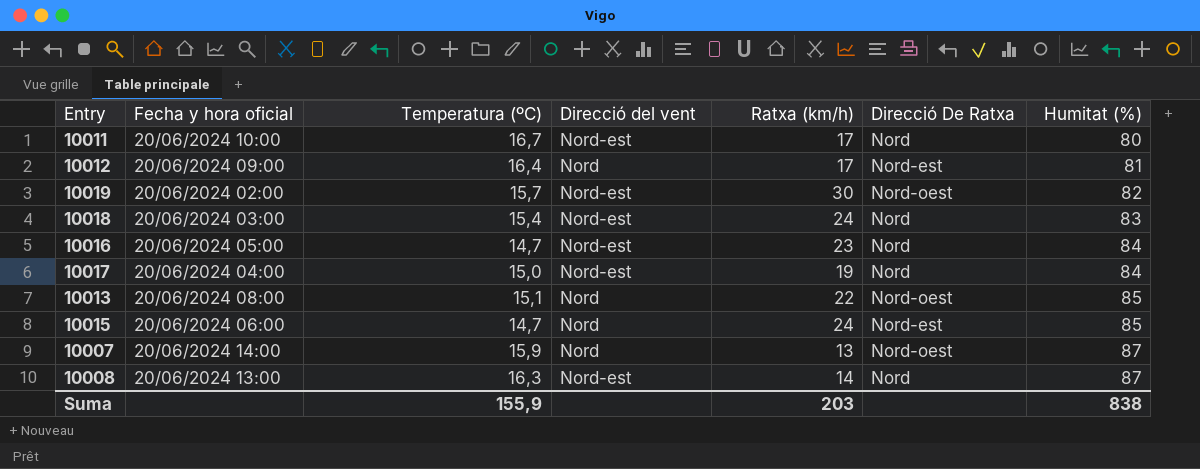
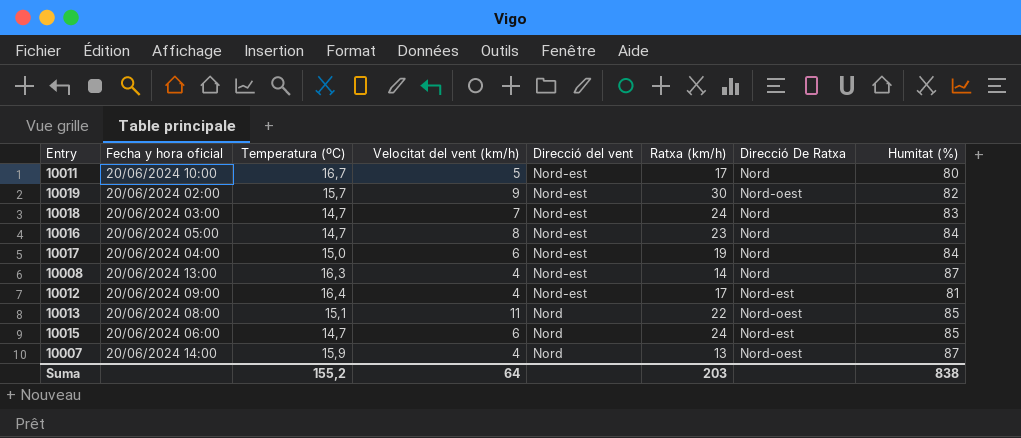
row order: Humitat (%) ascending -> Direcció del vent descending
column Velocitat del vent (km/h) | position: none -> 4
10018 | Temperatura (ºC): 15,4 -> 14,7
10012 | Direcció del vent: Nord -> Nord-est
Suma | Temperatura (ºC): 155,9 -> 155,2

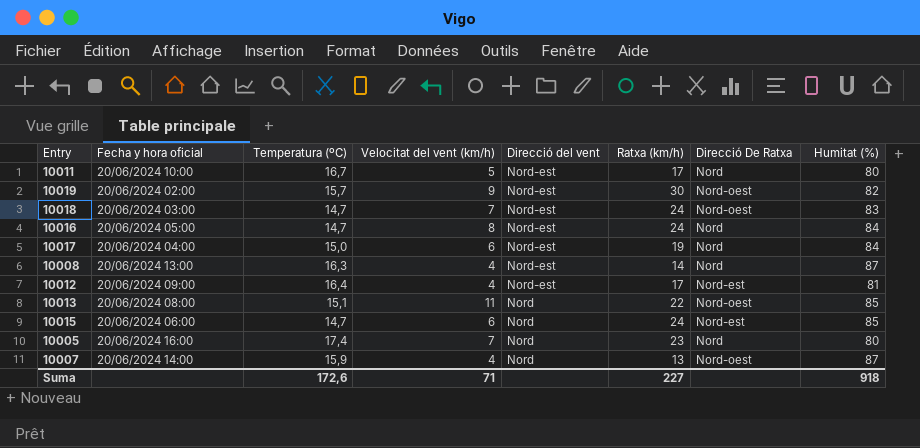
10018 | Direcció De Ratxa: Nord -> Nord-oest
10016 | Ratxa (km/h): 23 -> 24
row 10005: none -> 20/06/2024 16:00 | 17,4 | 7 | Nord | 23 | Nord | 80
Suma | Temperatura (ºC): 155,2 -> 172,6
Suma | Velocitat del vent (km/h): 64 -> 71
Suma | Ratxa (km/h): 203 -> 227
Suma | Humitat (%): 838 -> 918

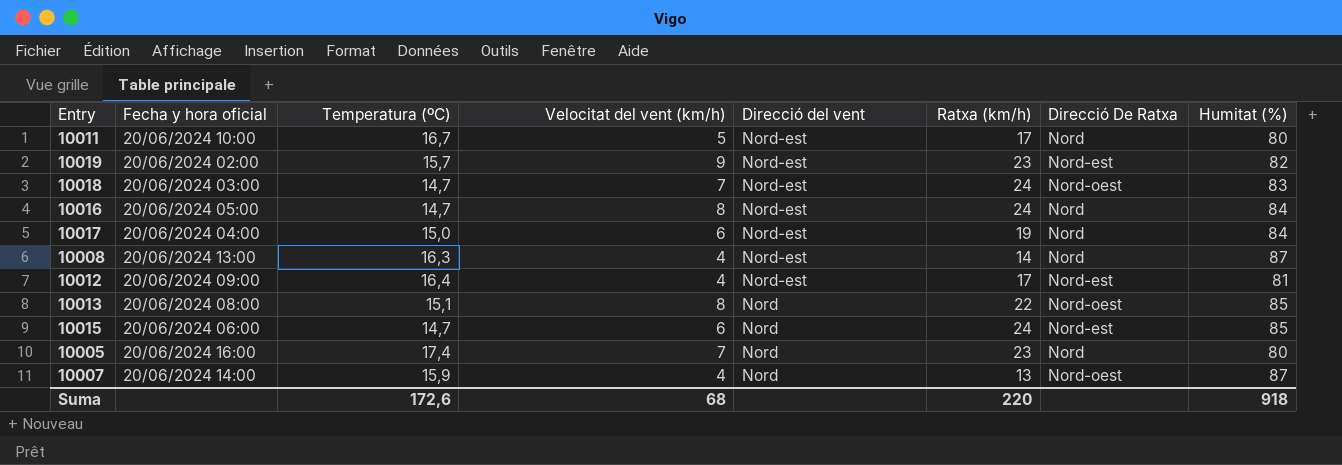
10019 | Ratxa (km/h): 30 -> 23
10019 | Direcció De Ratxa: Nord-oest -> Nord-est
10013 | Velocitat del vent (km/h): 11 -> 8
Suma | Velocitat del vent (km/h): 71 -> 68
Suma | Ratxa (km/h): 227 -> 220

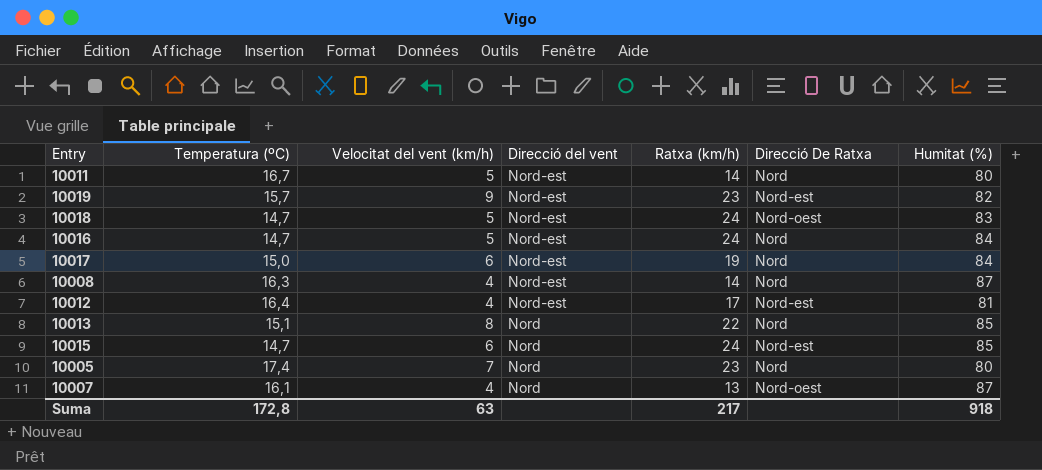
column Fecha y hora oficial | position: 2 -> none
10011 | Ratxa (km/h): 17 -> 14
10018 | Velocitat del vent (km/h): 7 -> 5
10016 | Velocitat del vent (km/h): 8 -> 5
10013 | Direcció De Ratxa: Nord-oest -> Nord
10007 | Temperatura (ºC): 15,9 -> 16,1
Suma | Temperatura (ºC): 172,6 -> 172,8
Suma | Velocitat del vent (km/h): 68 -> 63
Suma | Ratxa (km/h): 220 -> 217

